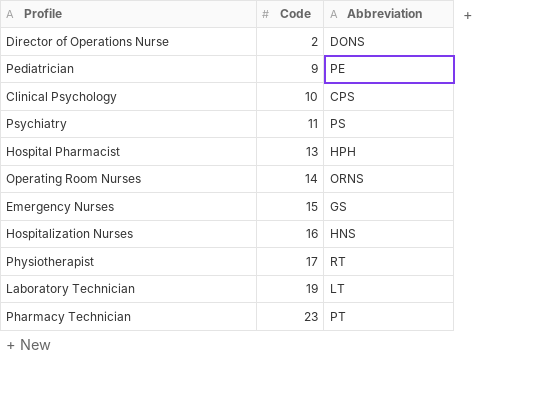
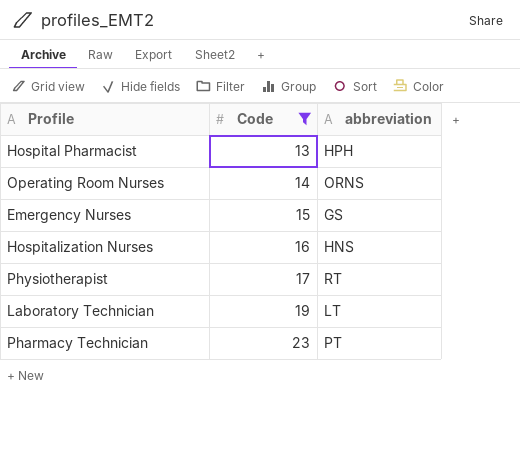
filter: none -> Code >= 13
column name: Abbreviation -> abbreviation

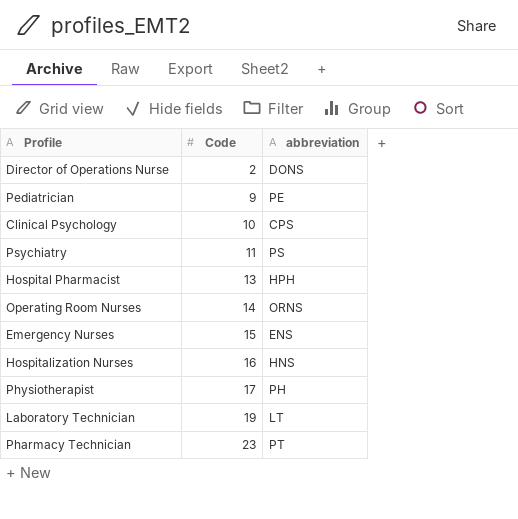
filter: Code >= 13 -> none
Emergency Nurses | abbreviation: GS -> ENS
Physiotherapist | abbreviation: RT -> PH

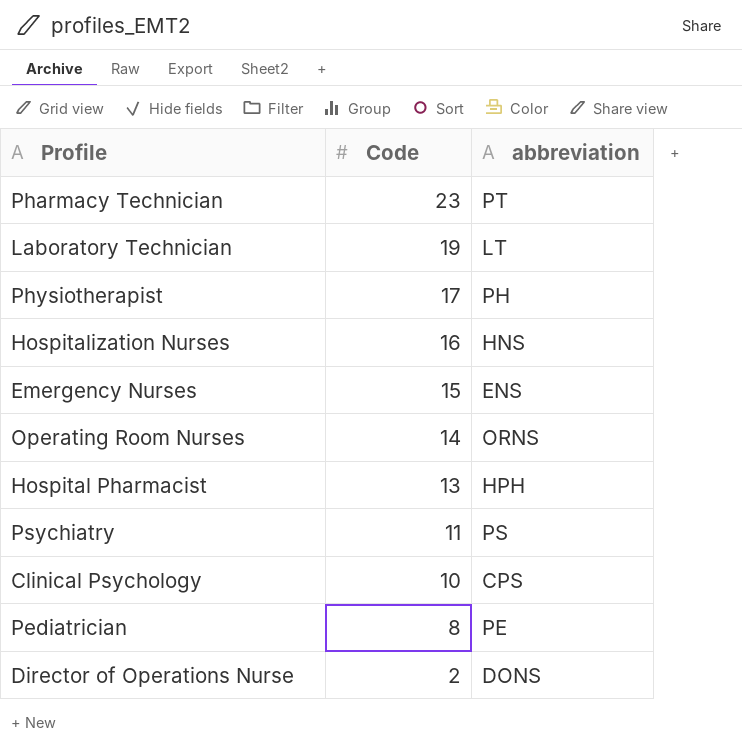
row order: Code ascending -> Code descending
Pediatrician | Code: 9 -> 8

